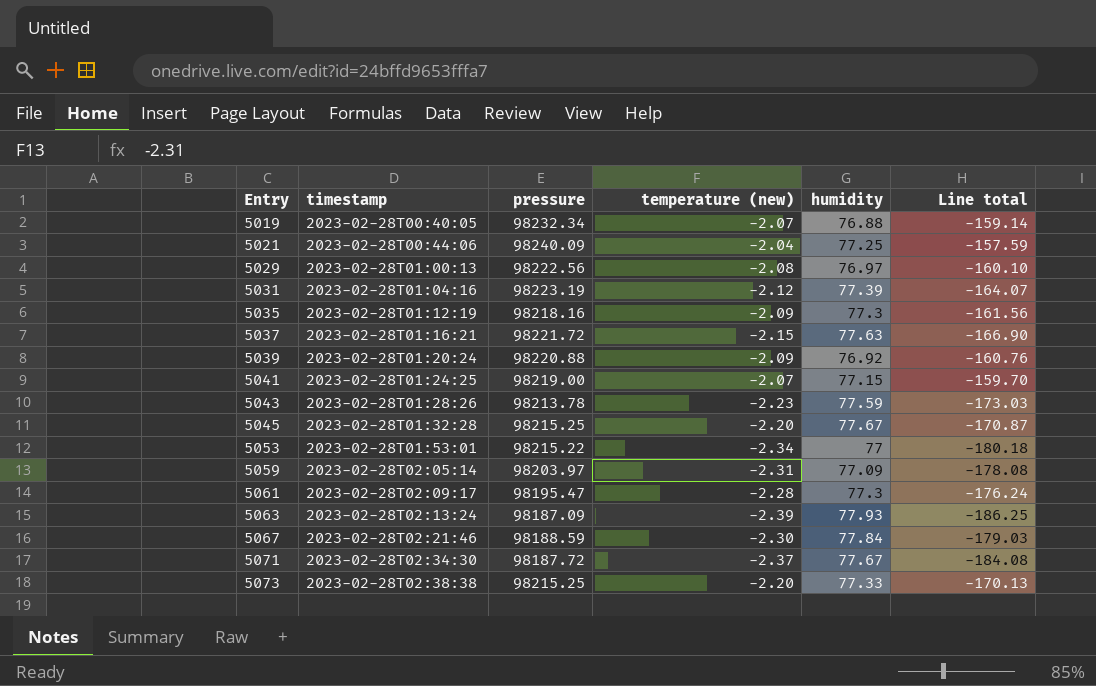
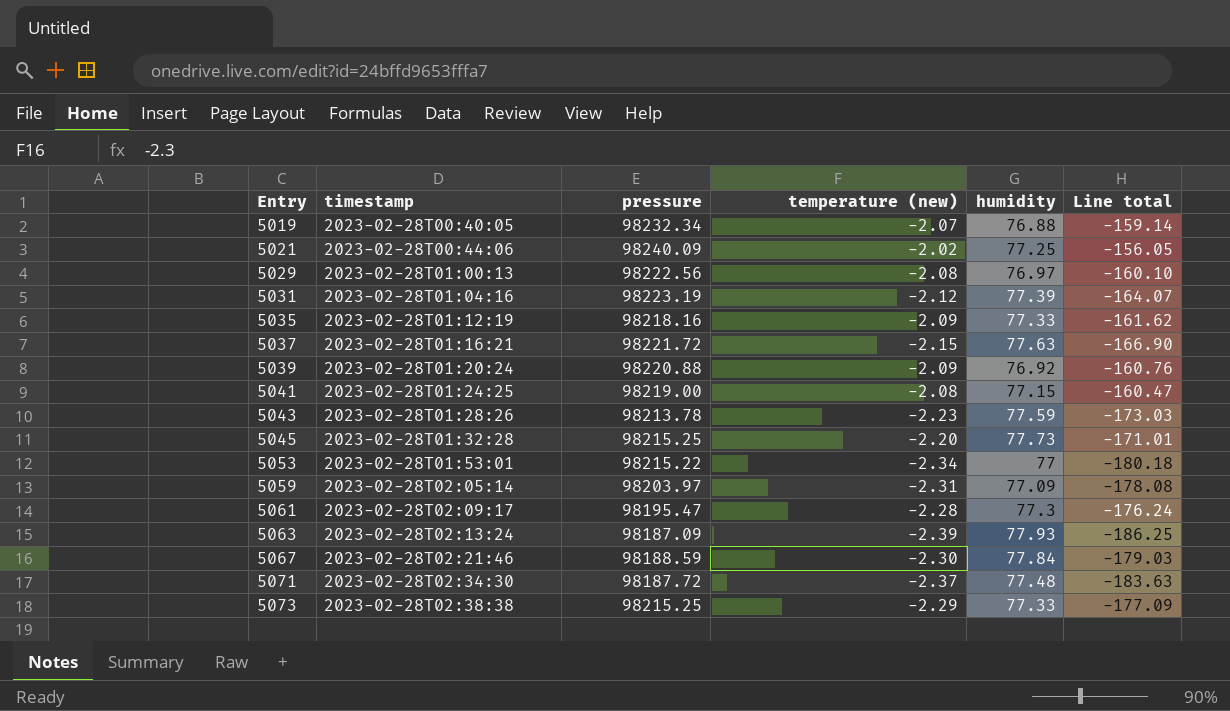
5021 | temperature (new): -2.04 -> -2.02
5021 | Line total: -157.59 -> -156.05
5035 | humidity: 77.3 -> 77.33
5035 | Line total: -161.56 -> -161.62
5041 | temperature (new): -2.07 -> -2.08
5041 | Line total: -159.70 -> -160.47
5045 | humidity: 77.67 -> 77.73
5045 | Line total: -170.87 -> -171.01
5071 | humidity: 77.67 -> 77.48
5071 | Line total: -184.08 -> -183.63
5073 | temperature (new): -2.20 -> -2.29
5073 | Line total: -170.13 -> -177.09

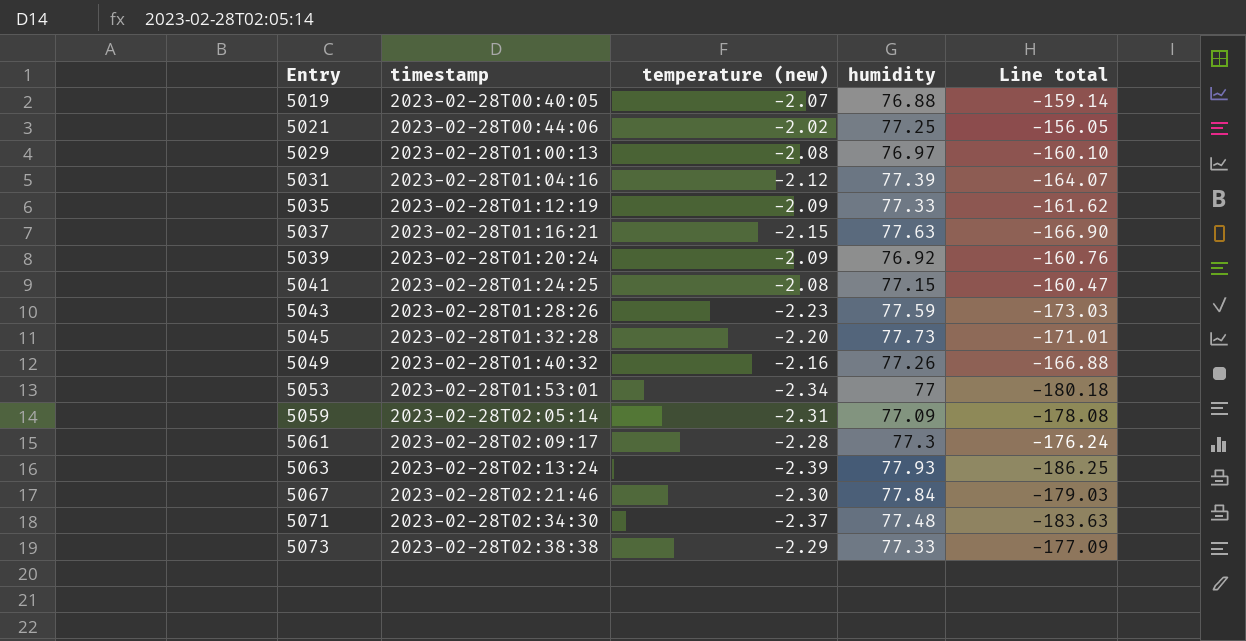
column pressure | position: 3 -> none
row 5049: none -> 2023-02-28T01:40:32 | -2.16 | 77.26 | -166.88

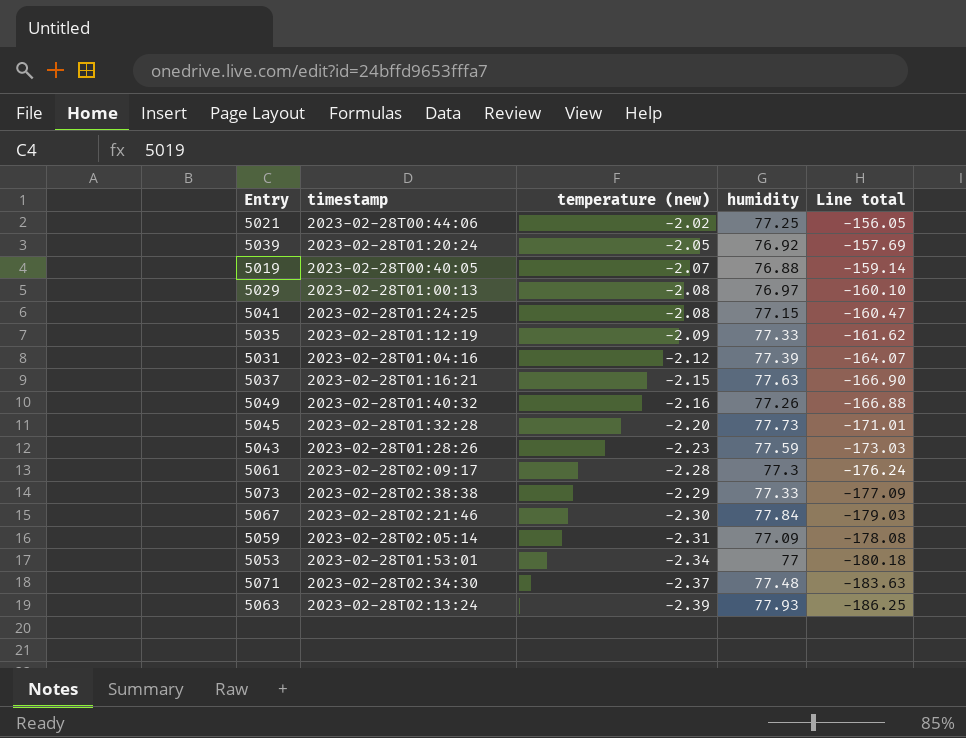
row order: Entry ascending -> temperature (new) descending
5039 | temperature (new): -2.09 -> -2.05
5039 | Line total: -160.76 -> -157.69

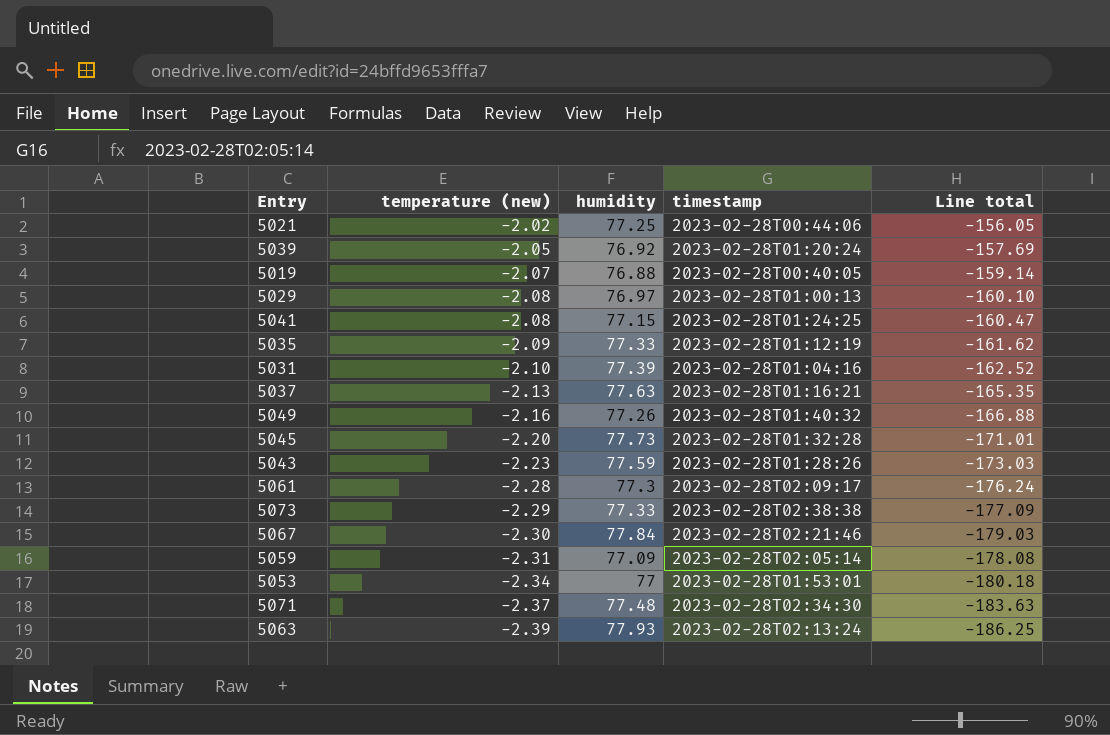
column timestamp | position: 2 -> 4
5031 | temperature (new): -2.12 -> -2.10
5031 | Line total: -164.07 -> -162.52
5037 | temperature (new): -2.15 -> -2.13
5037 | Line total: -166.90 -> -165.35

